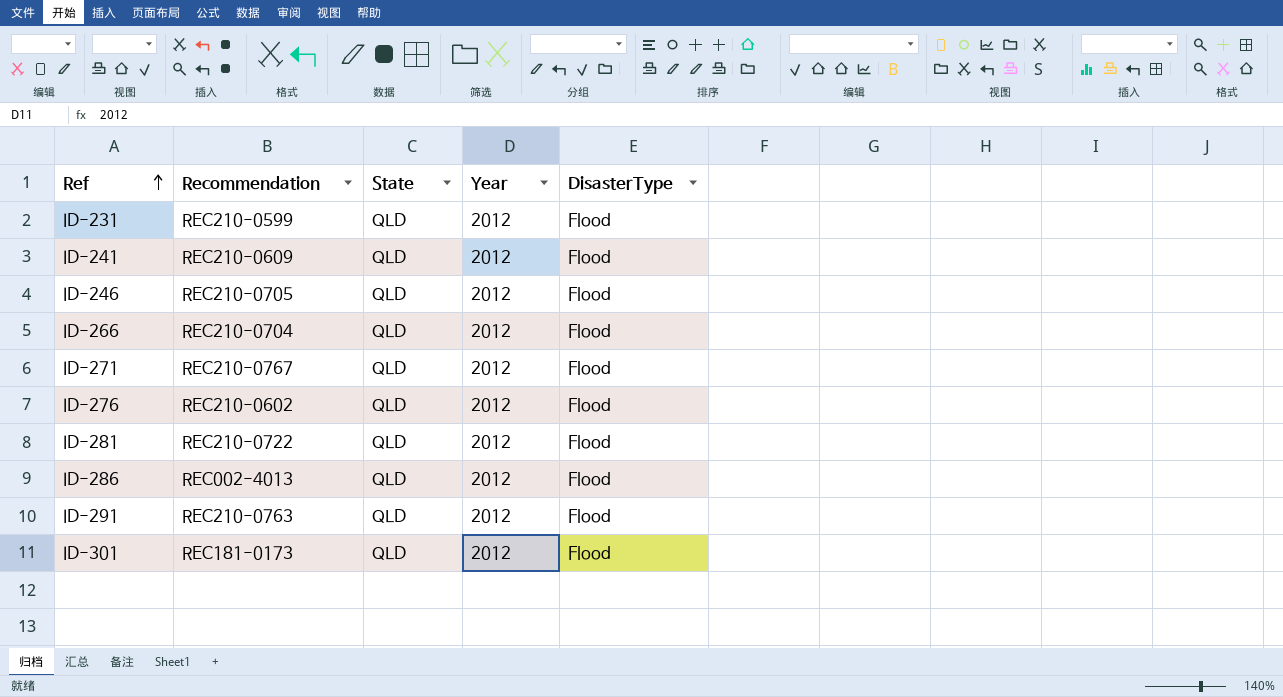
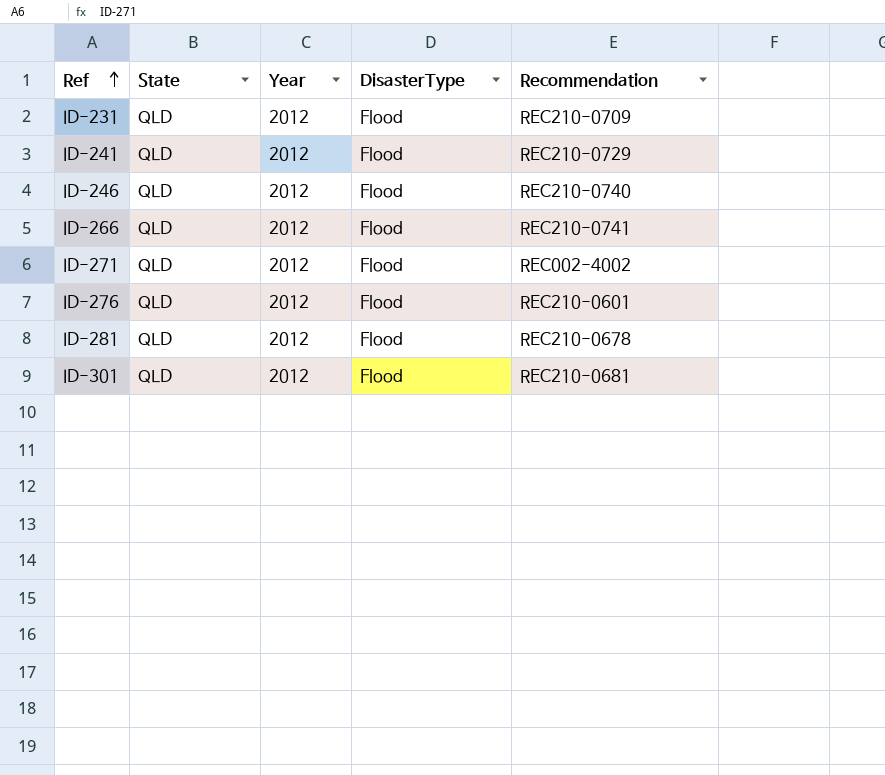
column Recommendation | position: 2 -> 5
row ID-286: REC002-4013 | QLD | 2012 | Flood -> none
row ID-291: REC210-0763 | QLD | 2012 | Flood -> none
ID-231 | Recommendation: REC210-0599 -> REC210-0709
ID-241 | Recommendation: REC210-0609 -> REC210-0729
ID-246 | Recommendation: REC210-0705 -> REC210-0740
ID-266 | Recommendation: REC210-0704 -> REC210-0741
ID-271 | Recommendation: REC210-0767 -> REC002-4002
ID-276 | Recommendation: REC210-0602 -> REC210-0601
ID-281 | Recommendation: REC210-0722 -> REC210-0678
ID-301 | Recommendation: REC181-0173 -> REC210-0681

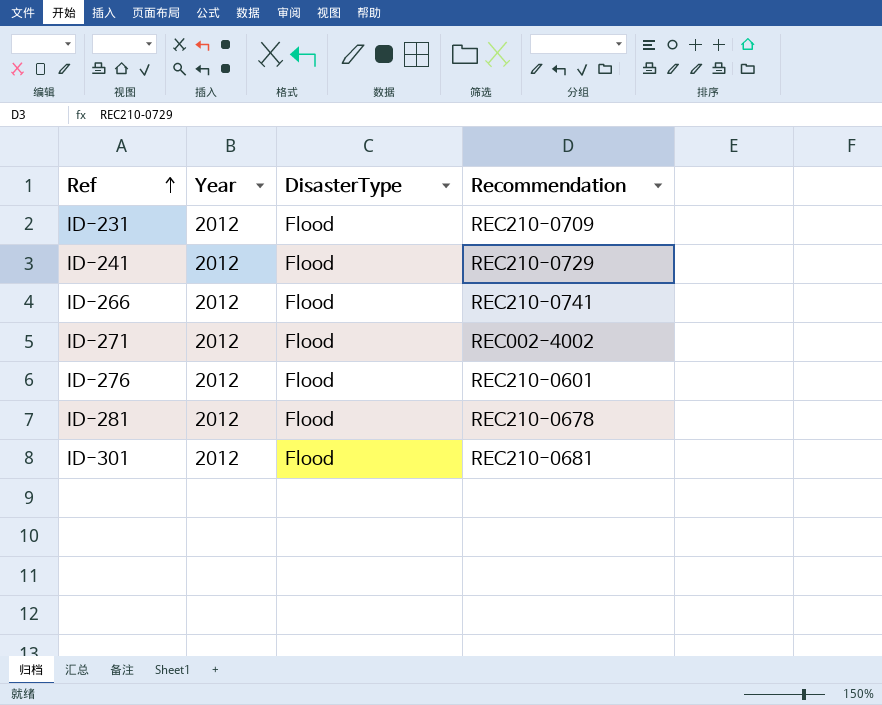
column State | position: 2 -> none
row ID-246: QLD | 2012 | Flood | REC210-0740 -> none

